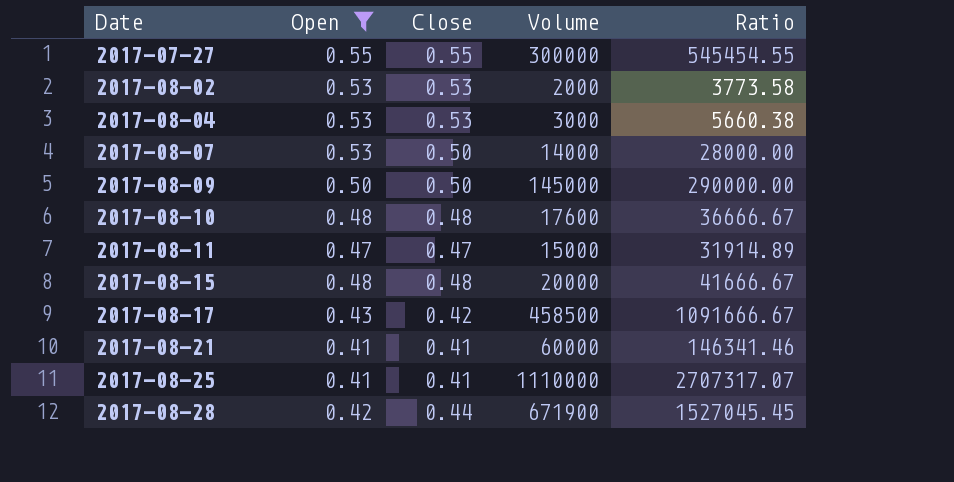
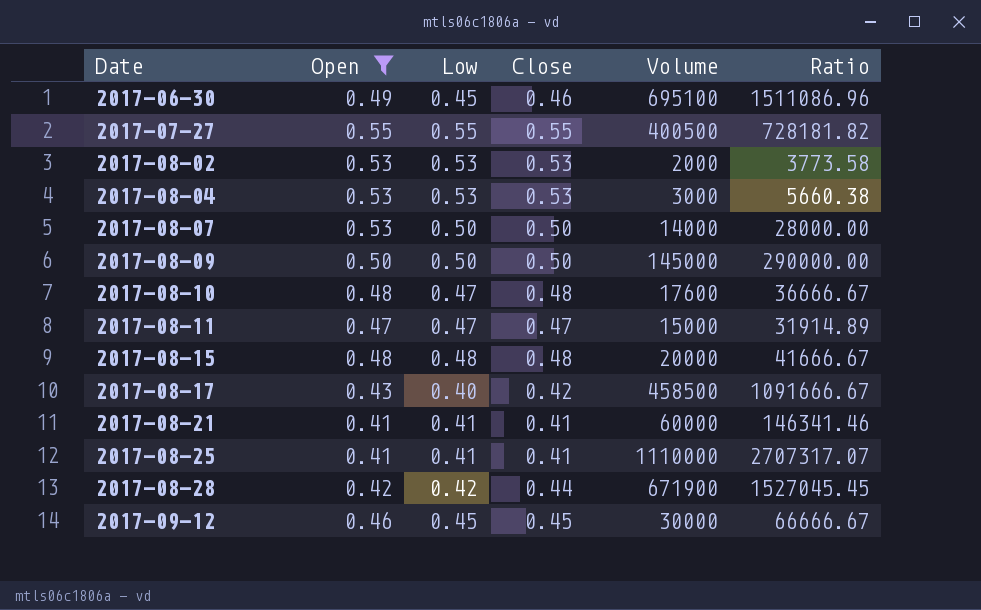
column Low | position: none -> 3
row 2017-06-30: none -> 0.49 | 0.45 | 0.46 | 695100 | 1511086.96
2017-07-27 | Volume: 300000 -> 400500
2017-07-27 | Ratio: 545454.55 -> 728181.82
row 2017-09-12: none -> 0.46 | 0.45 | 0.45 | 30000 | 66666.67

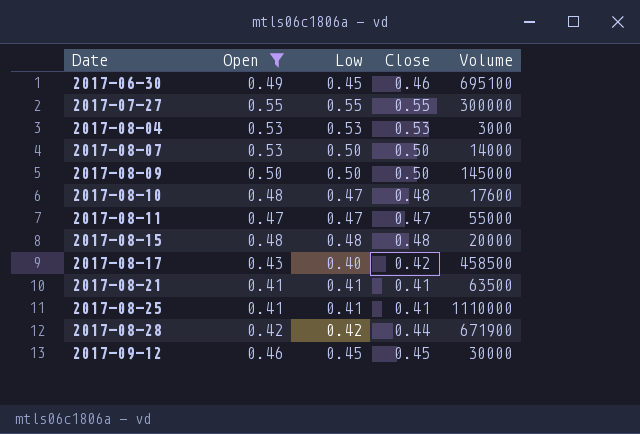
column Ratio | formula: [Volume] / [Close] -> none
row 2017-08-02: 0.53 | 0.53 | 0.53 | 2000 | 3773.58 -> none
2017-07-27 | Volume: 400500 -> 300000
2017-08-11 | Volume: 15000 -> 55000
2017-08-21 | Volume: 60000 -> 63500

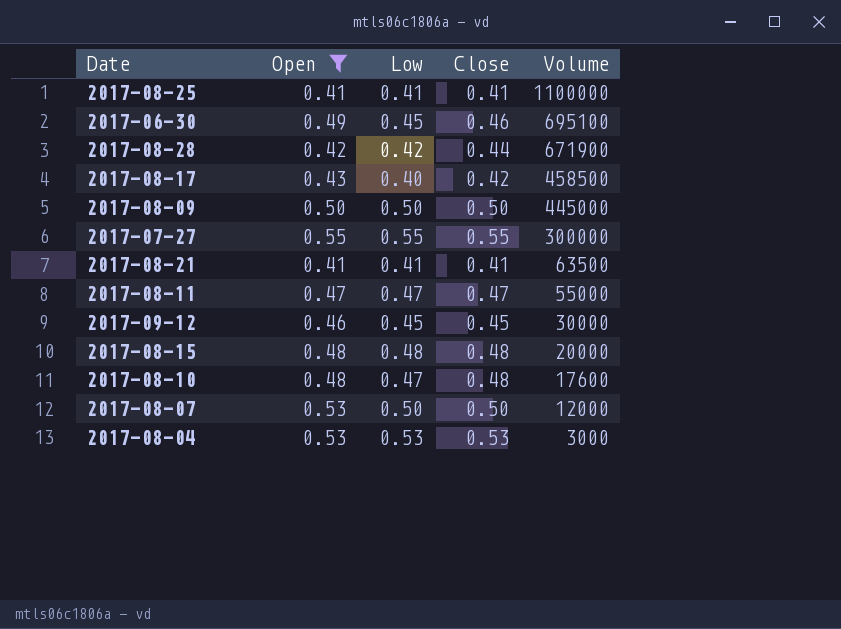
row order: Date ascending -> Volume descending
2017-08-25 | Volume: 1110000 -> 1100000
2017-08-09 | Volume: 145000 -> 445000
2017-08-07 | Volume: 14000 -> 12000

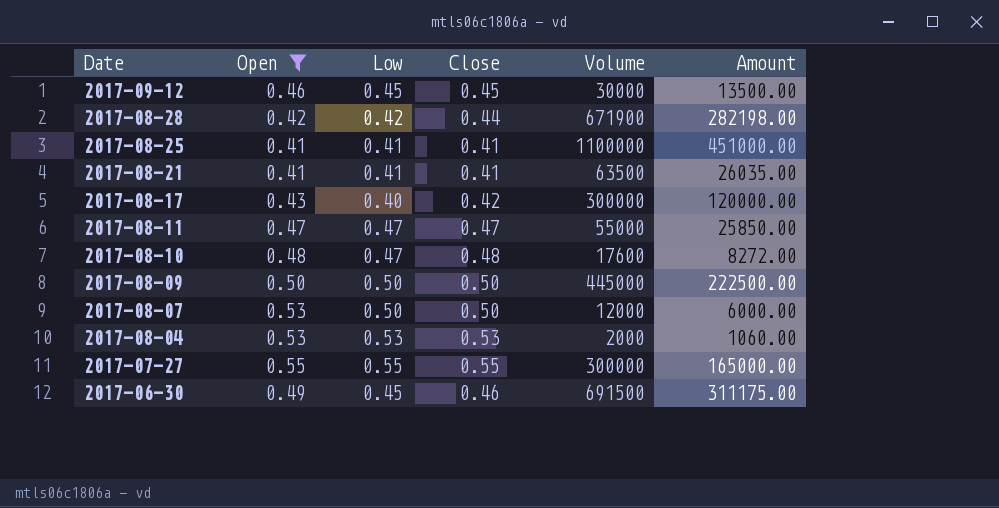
row order: Volume descending -> Date descending
column Amount | formula: none -> [Low] * [Volume]
row 2017-08-15: 0.48 | 0.48 | 0.48 | 20000 -> none
2017-08-17 | Volume: 458500 -> 300000
2017-08-04 | Volume: 3000 -> 2000
2017-06-30 | Volume: 695100 -> 691500

